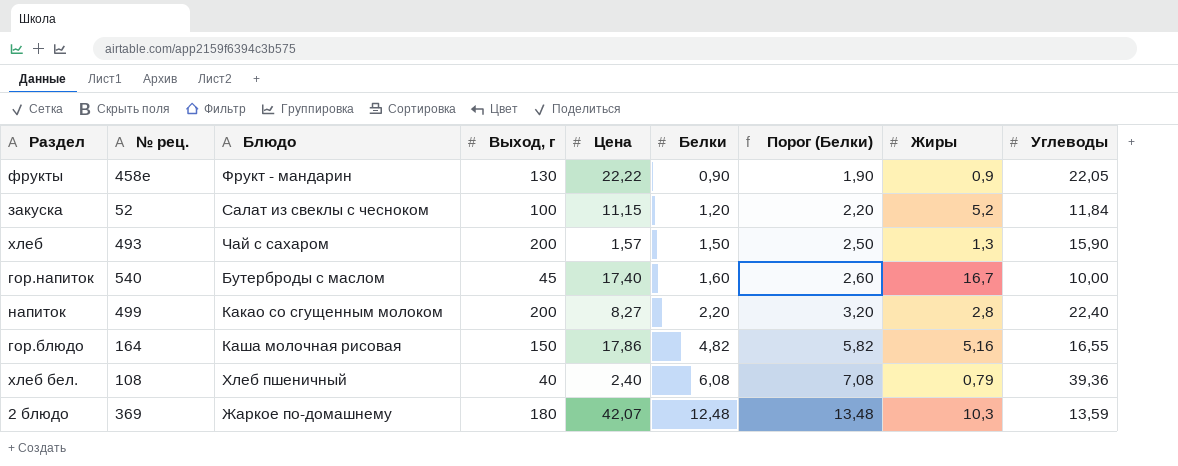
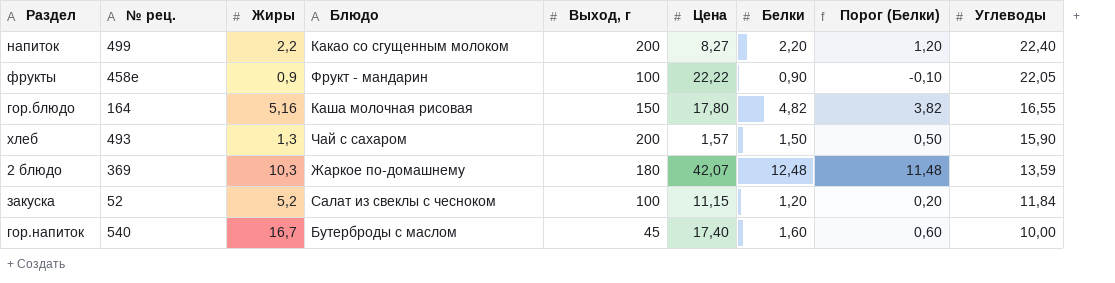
row order: Белки ascending -> Углеводы descending
column Жиры | position: 8 -> 3
column Порог (Белки) | formula: [Белки] + 1 -> [Белки] - 1
row хлеб бел.: 108 | Хлеб пшеничный | 40 | 2,40 | 6,08 | 7,08 | 0,79 | 39,36 -> none
напиток | Жиры: 2,8 -> 2,2
фрукты | Выход, г: 130 -> 100
гор.блюдо | Цена: 17,86 -> 17,80

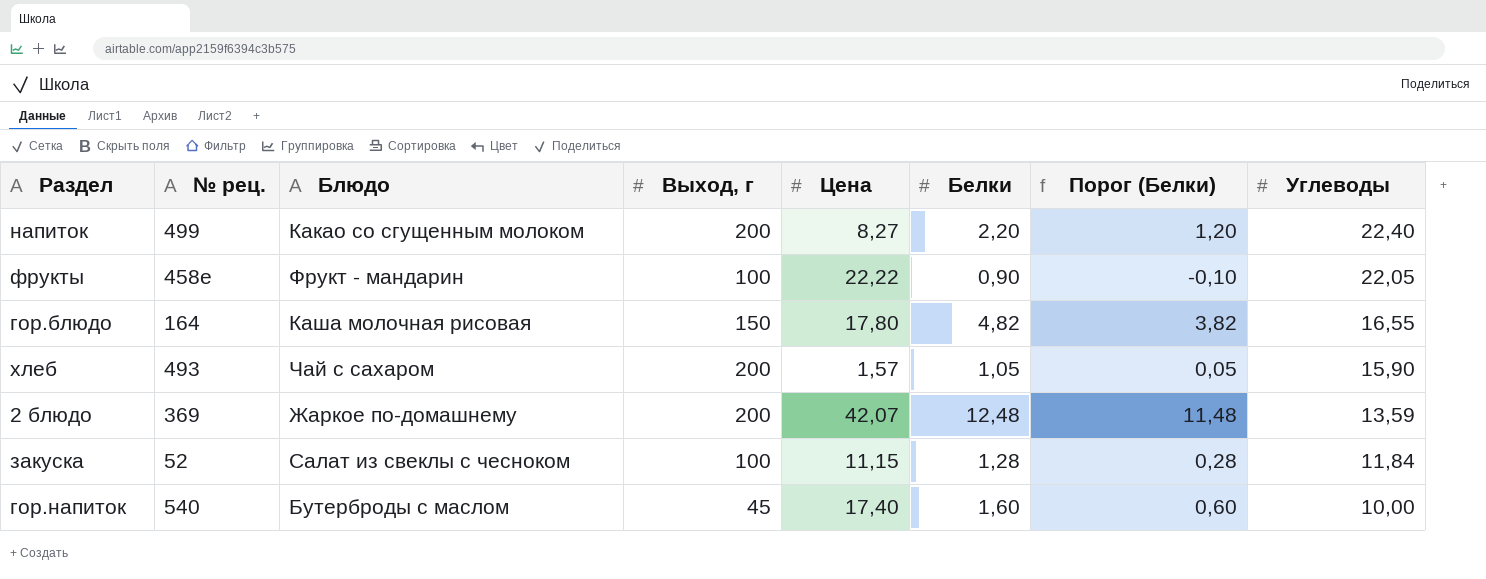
column Жиры | position: 3 -> none
хлеб | Белки: 1,50 -> 1,05
хлеб | Порог (Белки): 0,50 -> 0,05
2 блюдо | Выход, г: 180 -> 200
закуска | Белки: 1,20 -> 1,28
закуска | Порог (Белки): 0,20 -> 0,28

